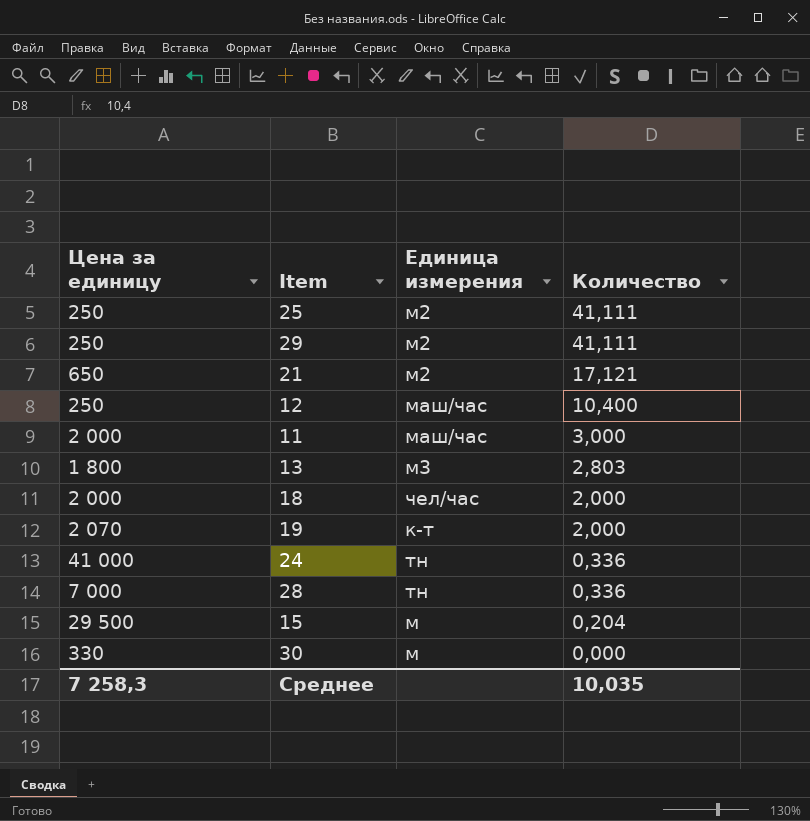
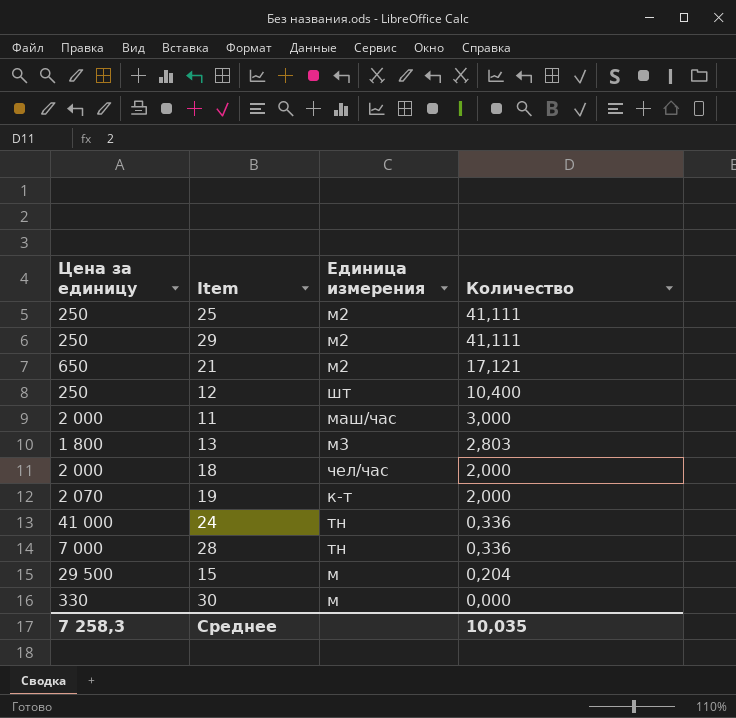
12 | Единица измерения: маш/час -> шт

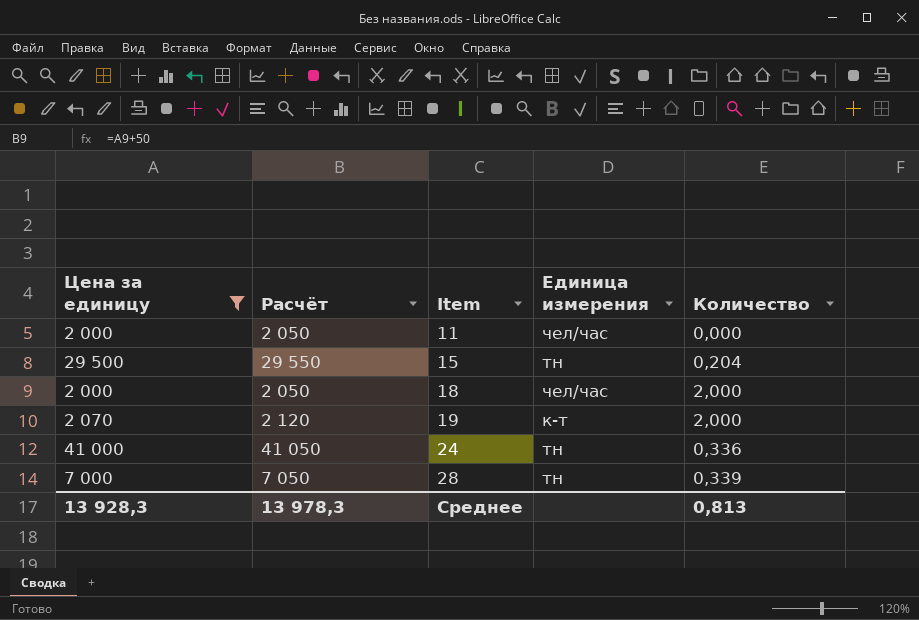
filter: none -> Цена за единицу >= 2 000
row order: Количество descending -> Item ascending
column Расчёт | formula: none -> [Цена за единицу] + 50
11 | Единица измерения: маш/час -> чел/час
11 | Количество: 3,000 -> 0,000
15 | Единица измерения: м -> тн
28 | Количество: 0,336 -> 0,339
Среднее | Цена за единицу: 7 258,3 -> 13 928,3
Среднее | Количество: 10,035 -> 0,813

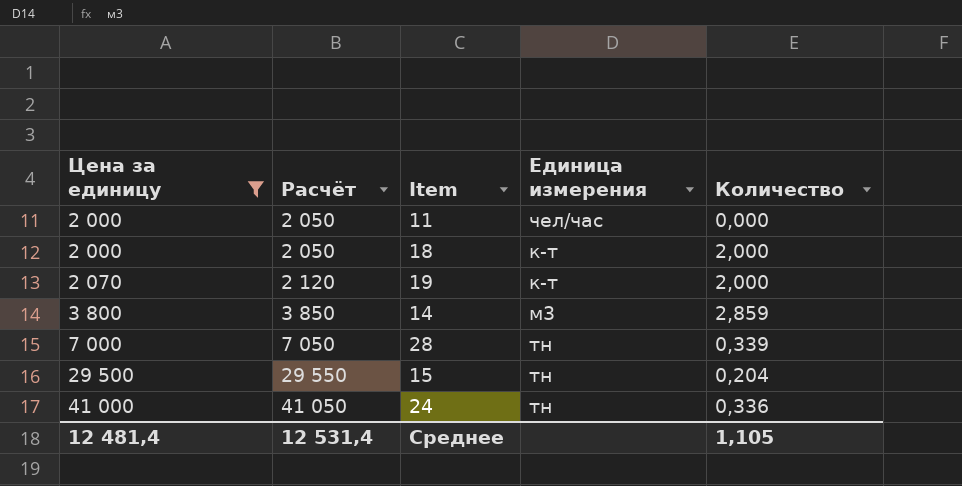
row order: Item ascending -> Цена за единицу ascending
18 | Единица измерения: чел/час -> к-т
row 14: none -> 3 800 | 3 850 | м3 | 2,859
Среднее | Цена за единицу: 13 928,3 -> 12 481,4
Среднее | Расчёт: 13 978,3 -> 12 531,4
Среднее | Количество: 0,813 -> 1,105

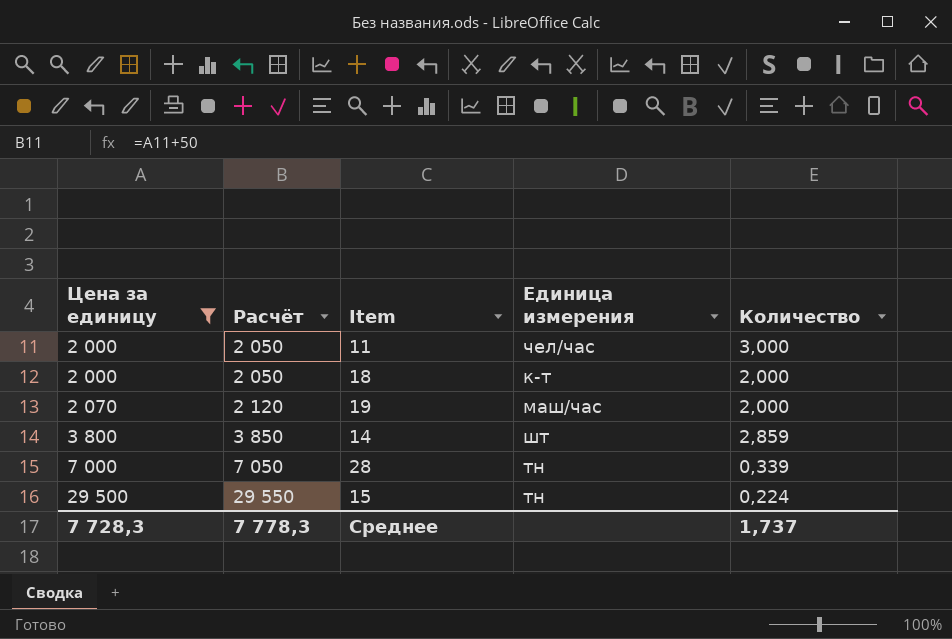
row 24: 41 000 | 41 050 | тн | 0,336 -> none
11 | Количество: 0,000 -> 3,000
19 | Единица измерения: к-т -> маш/час
14 | Единица измерения: м3 -> шт
15 | Количество: 0,204 -> 0,224
Среднее | Цена за единицу: 12 481,4 -> 7 728,3
Среднее | Расчёт: 12 531,4 -> 7 778,3
Среднее | Количество: 1,105 -> 1,737

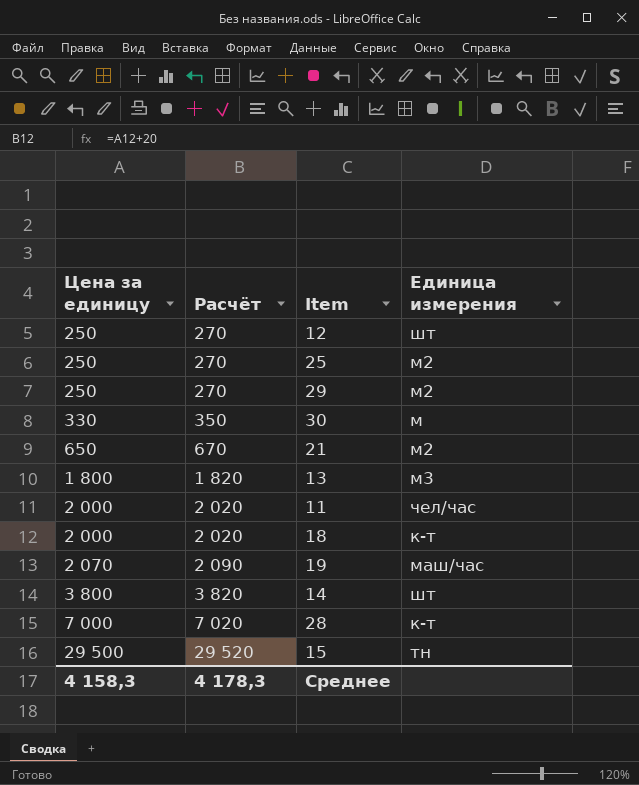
filter: Цена за единицу >= 2 000 -> none
column Количество | position: 5 -> none
column Расчёт | formula: [Цена за единицу] + 50 -> [Цена за единицу] + 20
28 | Единица измерения: тн -> к-т
Среднее | Цена за единицу: 7 728,3 -> 4 158,3
Среднее | Расчёт: 7 778,3 -> 4 178,3

